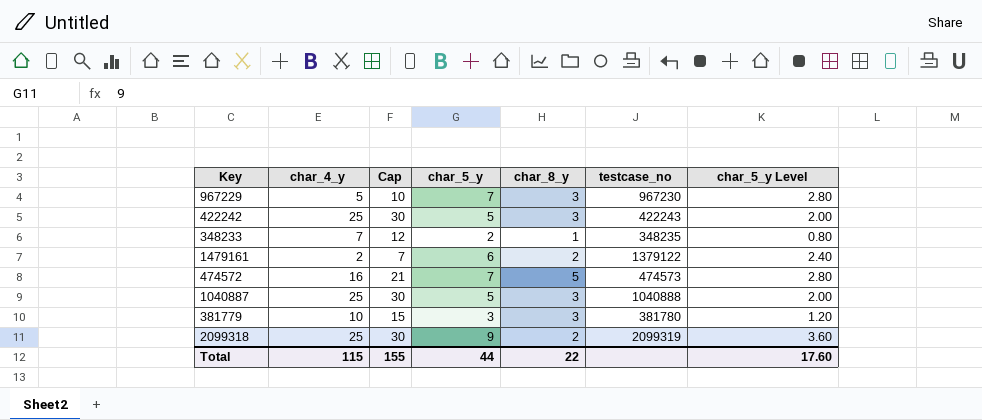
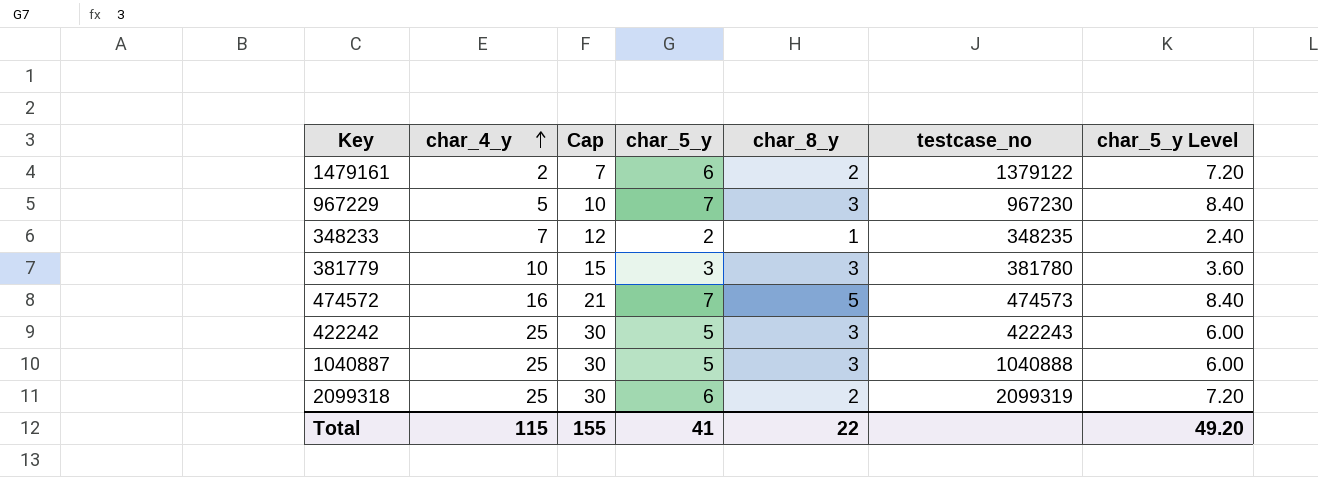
row order: none -> char_4_y ascending
column char_5_y Level | formula: [char_5_y] * 0.4 -> [char_5_y] * 1.2
2099318 | char_5_y: 9 -> 6
Total | char_5_y: 44 -> 41
Total | char_5_y Level: 17.60 -> 49.20

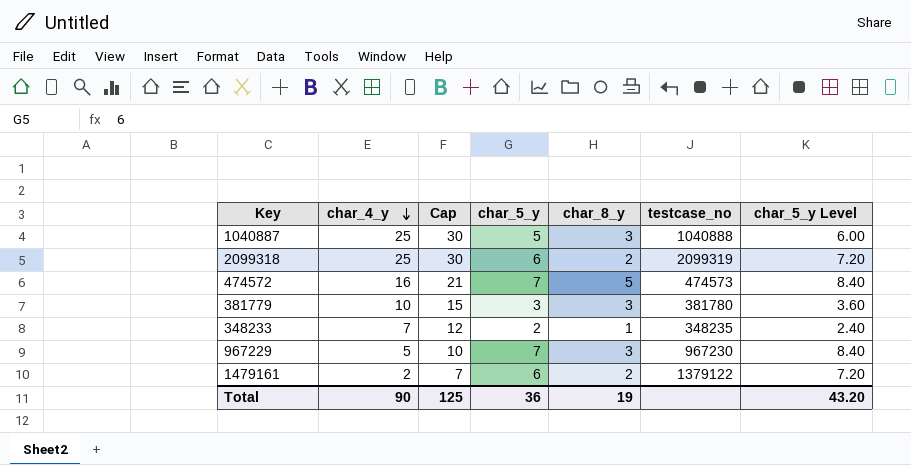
row order: char_4_y ascending -> char_4_y descending
row 422242: 25 | 30 | 5 | 3 | 422243 | 6.00 -> none
Total | char_4_y: 115 -> 90
Total | Cap: 155 -> 125
Total | char_5_y: 41 -> 36
Total | char_8_y: 22 -> 19
Total | char_5_y Level: 49.20 -> 43.20

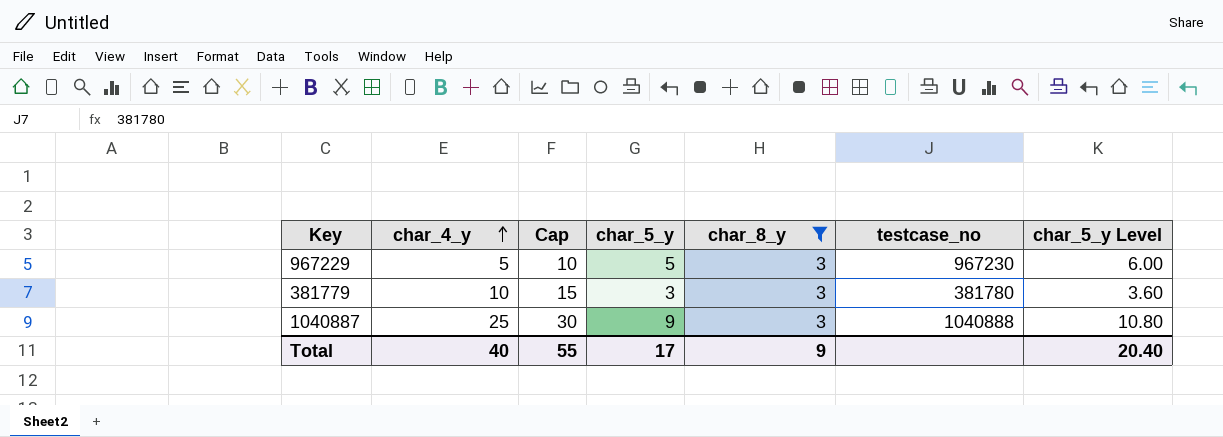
filter: none -> char_8_y = 3
row order: char_4_y descending -> char_4_y ascending
967229 | char_5_y: 7 -> 5
967229 | char_5_y Level: 8.40 -> 6.00
1040887 | char_5_y: 5 -> 9
1040887 | char_5_y Level: 6.00 -> 10.80
Total | char_4_y: 90 -> 40
Total | Cap: 125 -> 55
Total | char_5_y: 36 -> 17
Total | char_8_y: 19 -> 9
Total | char_5_y Level: 43.20 -> 20.40

